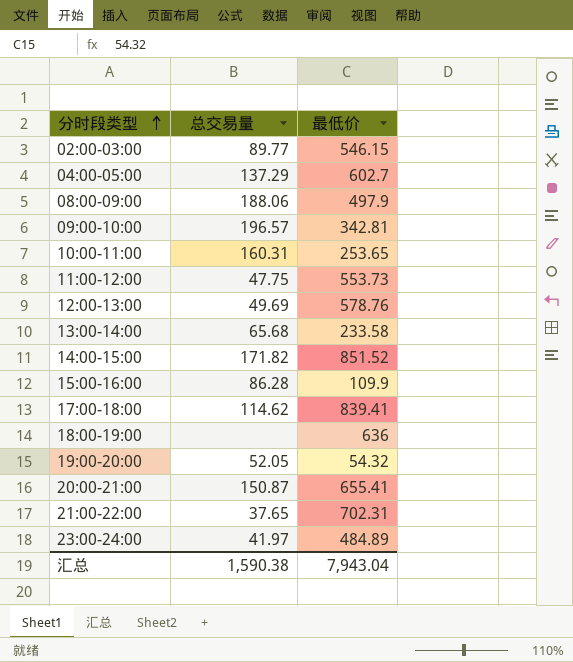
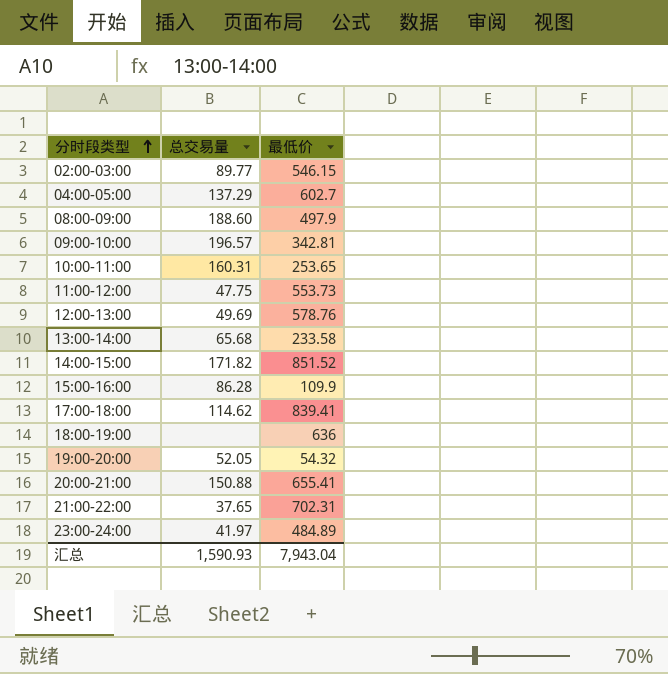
08:00-09:00 | 总交易量: 188.06 -> 188.60
20:00-21:00 | 总交易量: 150.87 -> 150.88
汇总 | 总交易量: 1,590.38 -> 1,590.93

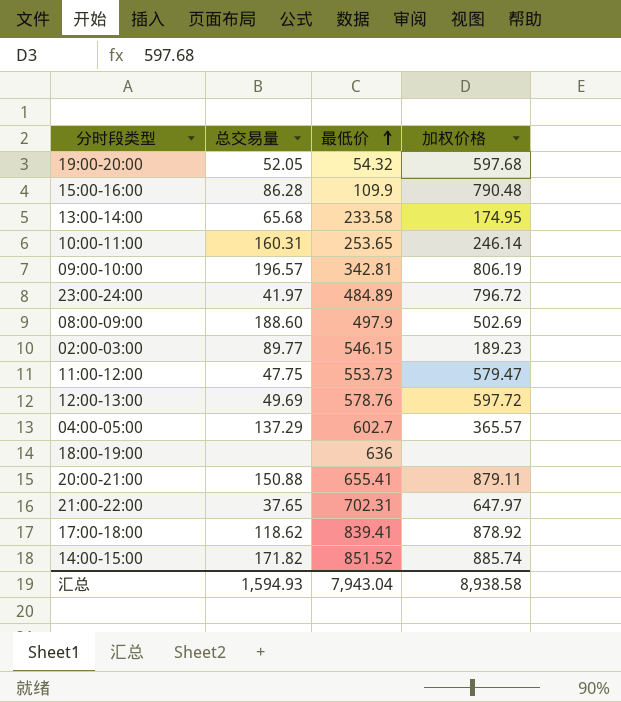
row order: 分时段类型 ascending -> 最低价 ascending
column 加权价格 | position: none -> 4
17:00-18:00 | 总交易量: 114.62 -> 118.62
汇总 | 总交易量: 1,590.93 -> 1,594.93

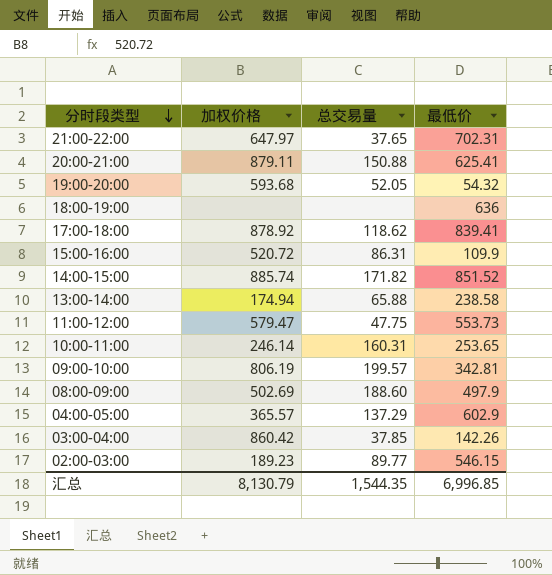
row order: 最低价 ascending -> 分时段类型 descending
column 加权价格 | position: 4 -> 2
row 23:00-24:00: 41.97 | 484.89 | 796.72 -> none
row 12:00-13:00: 49.69 | 578.76 | 597.72 -> none
20:00-21:00 | 最低价: 655.41 -> 625.41
19:00-20:00 | 加权价格: 597.68 -> 593.68
15:00-16:00 | 加权价格: 790.48 -> 520.72
15:00-16:00 | 总交易量: 86.28 -> 86.31
13:00-14:00 | 加权价格: 174.95 -> 174.94
13:00-14:00 | 总交易量: 65.68 -> 65.88
13:00-14:00 | 最低价: 233.58 -> 238.58
09:00-10:00 | 总交易量: 196.57 -> 199.57
04:00-05:00 | 最低价: 602.7 -> 602.9
row 03:00-04:00: none -> 860.42 | 37.85 | 142.26
汇总 | 加权价格: 8,938.58 -> 8,130.79
汇总 | 总交易量: 1,594.93 -> 1,544.35
汇总 | 最低价: 7,943.04 -> 6,996.85

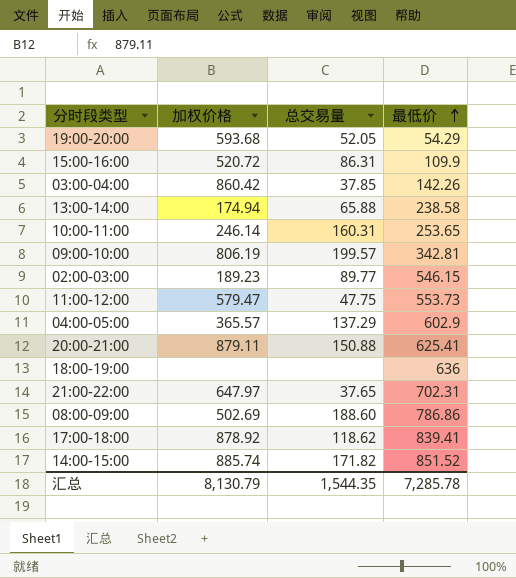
row order: 分时段类型 descending -> 最低价 ascending
19:00-20:00 | 最低价: 54.32 -> 54.29
08:00-09:00 | 最低价: 497.9 -> 786.86
汇总 | 最低价: 6,996.85 -> 7,285.78

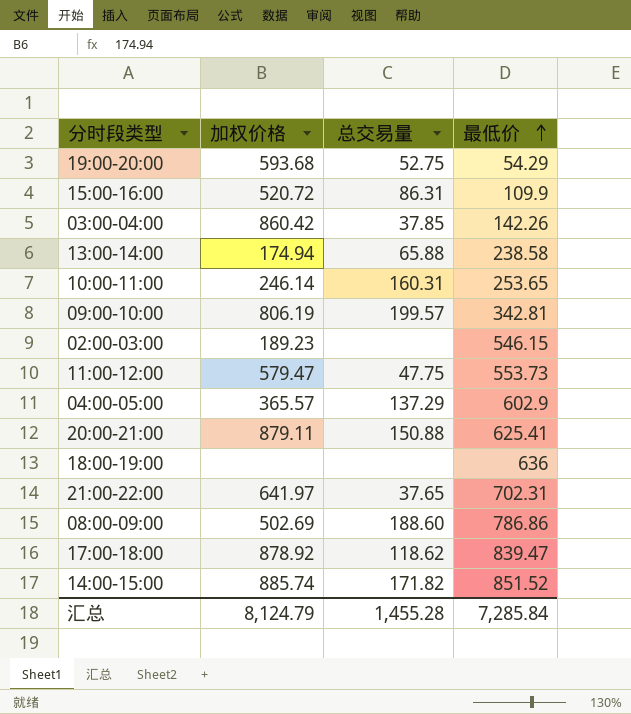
19:00-20:00 | 总交易量: 52.05 -> 52.75
02:00-03:00 | 总交易量: 89.77 -> none
21:00-22:00 | 加权价格: 647.97 -> 641.97
17:00-18:00 | 最低价: 839.41 -> 839.47
汇总 | 加权价格: 8,130.79 -> 8,124.79
汇总 | 总交易量: 1,544.35 -> 1,455.28
汇总 | 最低价: 7,285.78 -> 7,285.84

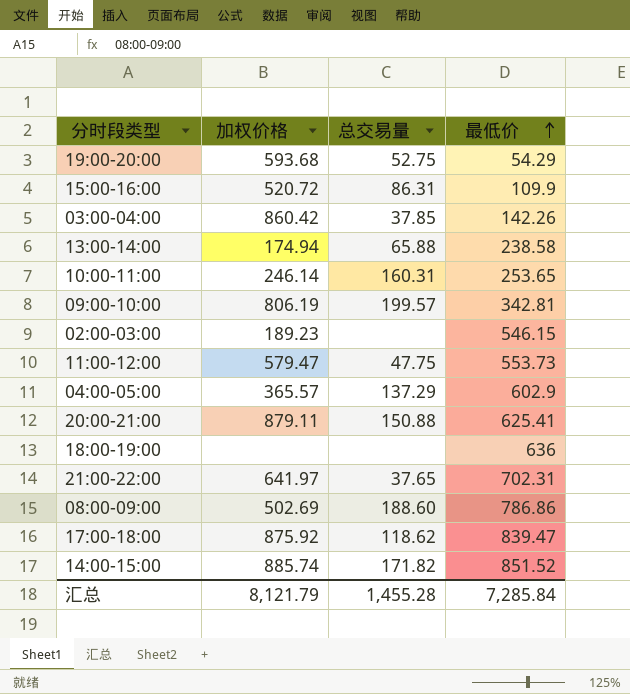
17:00-18:00 | 加权价格: 878.92 -> 875.92
汇总 | 加权价格: 8,124.79 -> 8,121.79

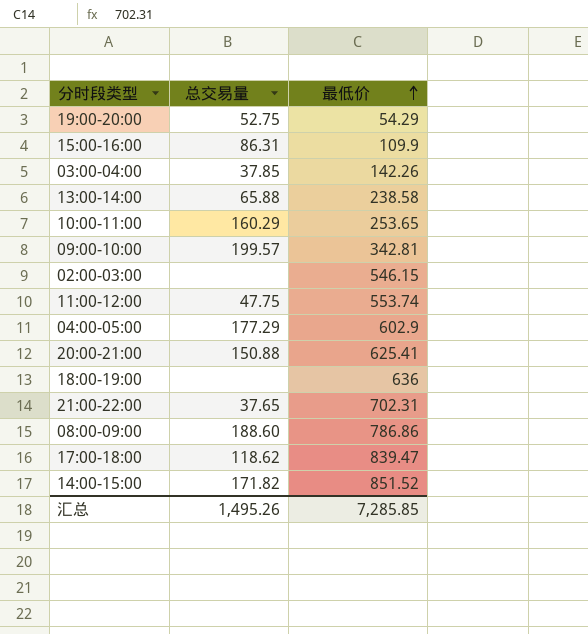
column 加权价格 | position: 2 -> none
10:00-11:00 | 总交易量: 160.31 -> 160.29
11:00-12:00 | 最低价: 553.73 -> 553.74
04:00-05:00 | 总交易量: 137.29 -> 177.29
汇总 | 总交易量: 1,455.28 -> 1,495.26
汇总 | 最低价: 7,285.84 -> 7,285.85

